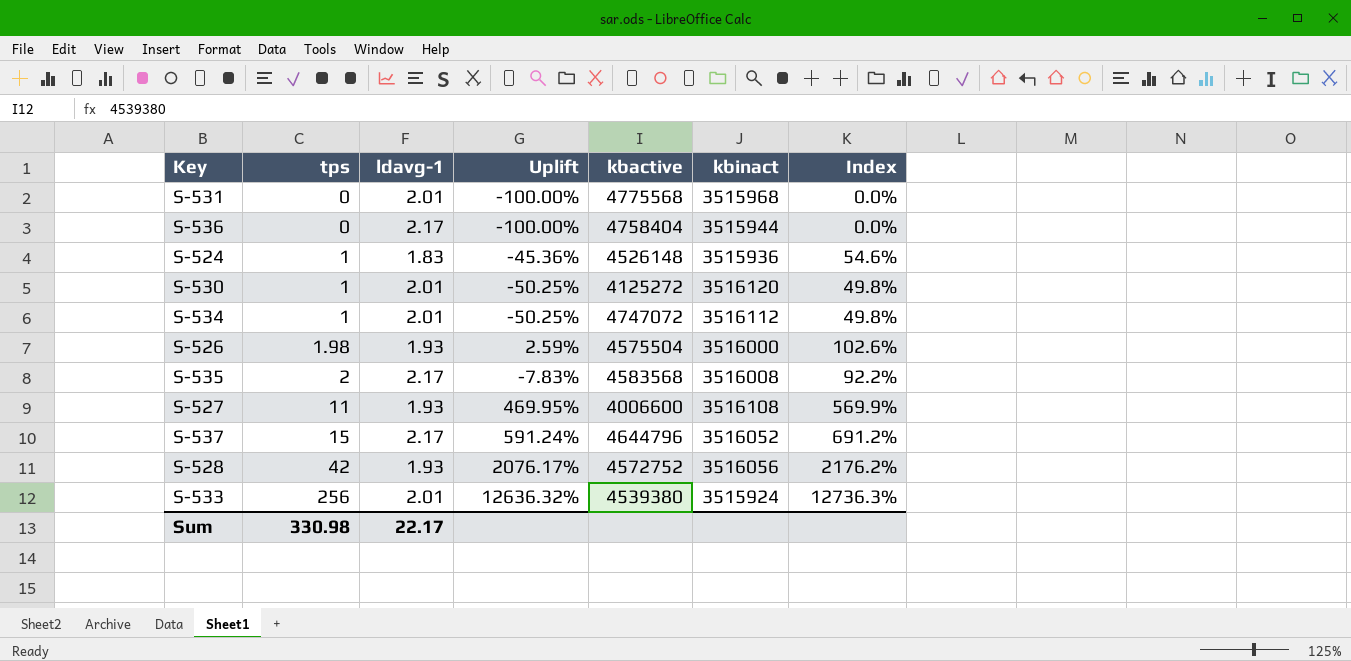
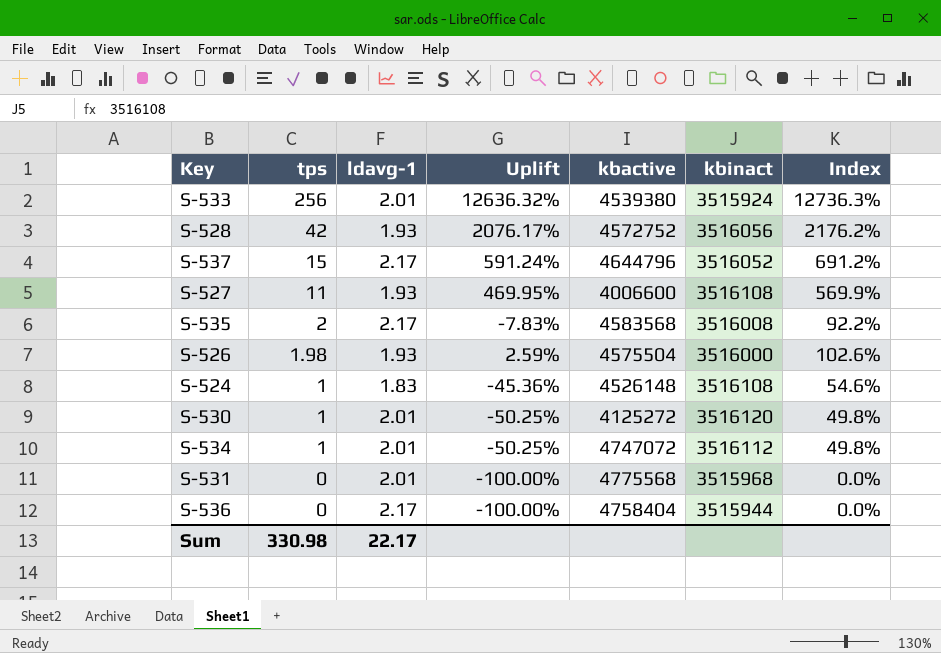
row order: tps ascending -> tps descending
S-524 | kbinact: 3515936 -> 3516108

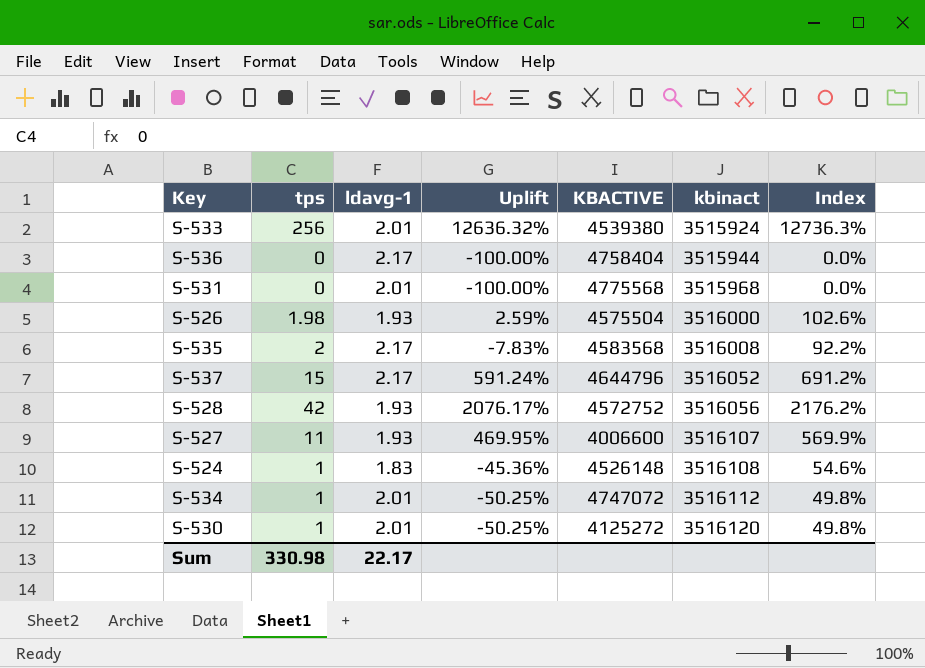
row order: tps descending -> kbinact ascending
column name: kbactive -> KBACTIVE
S-527 | kbinact: 3516108 -> 3516107

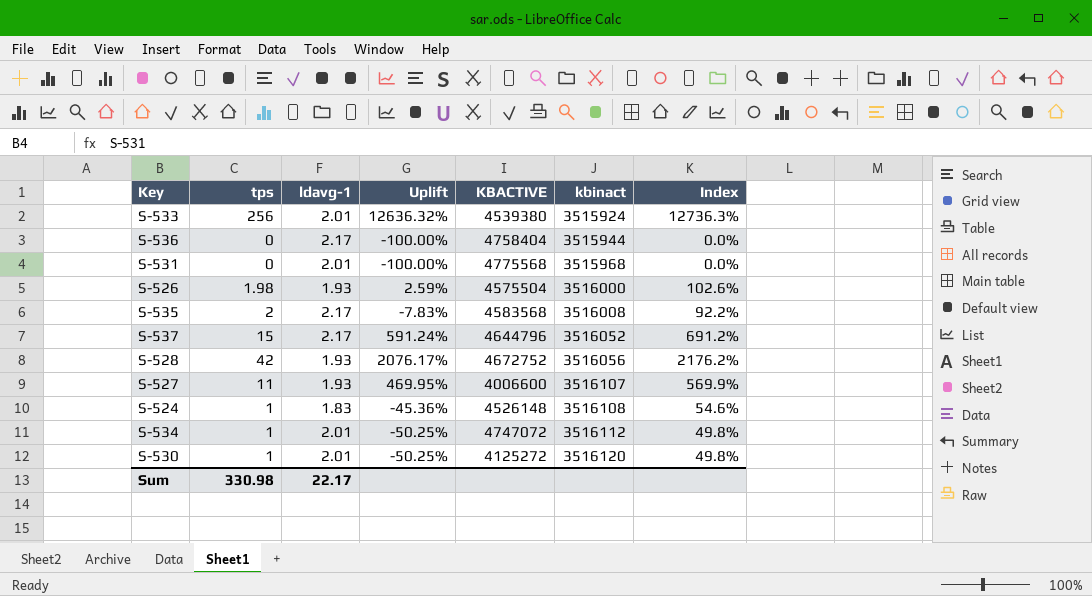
S-528 | KBACTIVE: 4572752 -> 4672752

